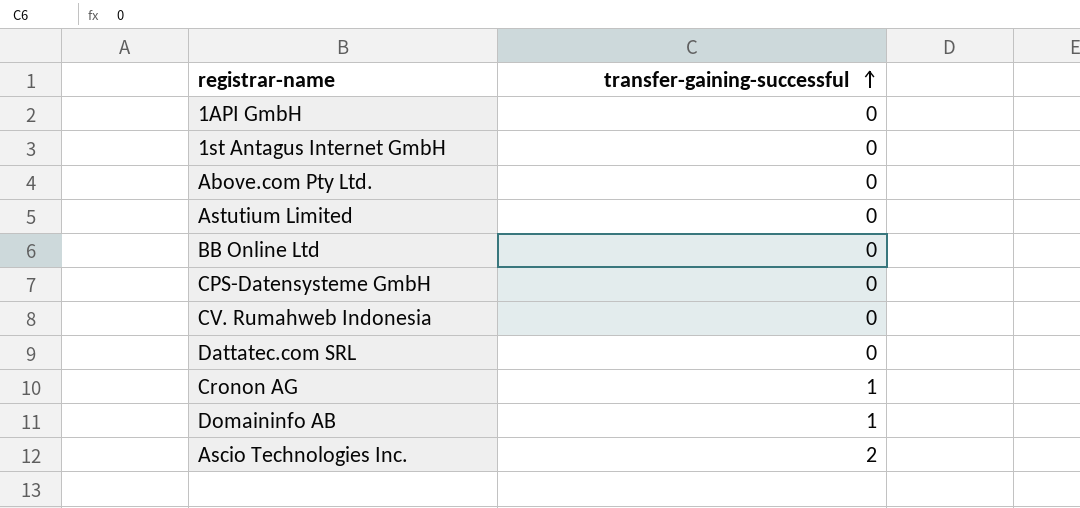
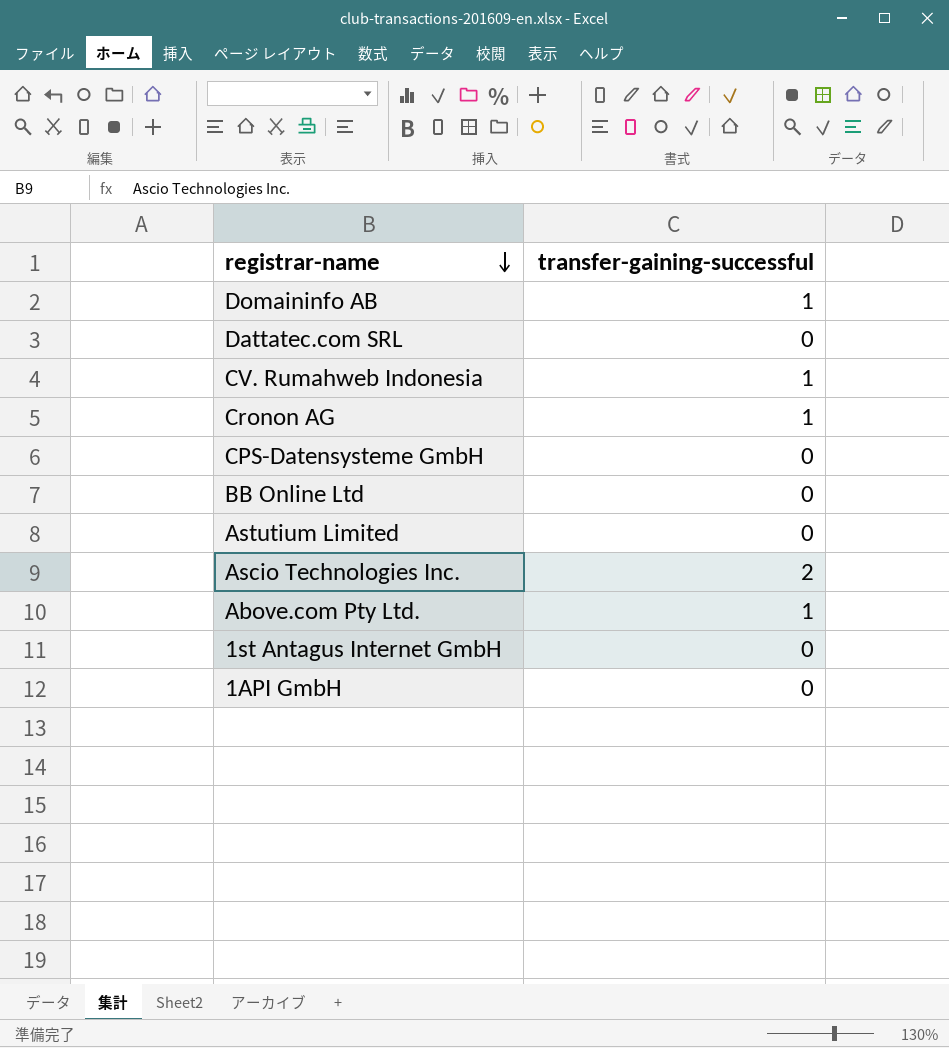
row order: transfer-gaining-successful ascending -> registrar-name descending
CV. Rumahweb Indonesia | transfer-gaining-successful: 0 -> 1
Above.com Pty Ltd. | transfer-gaining-successful: 0 -> 1

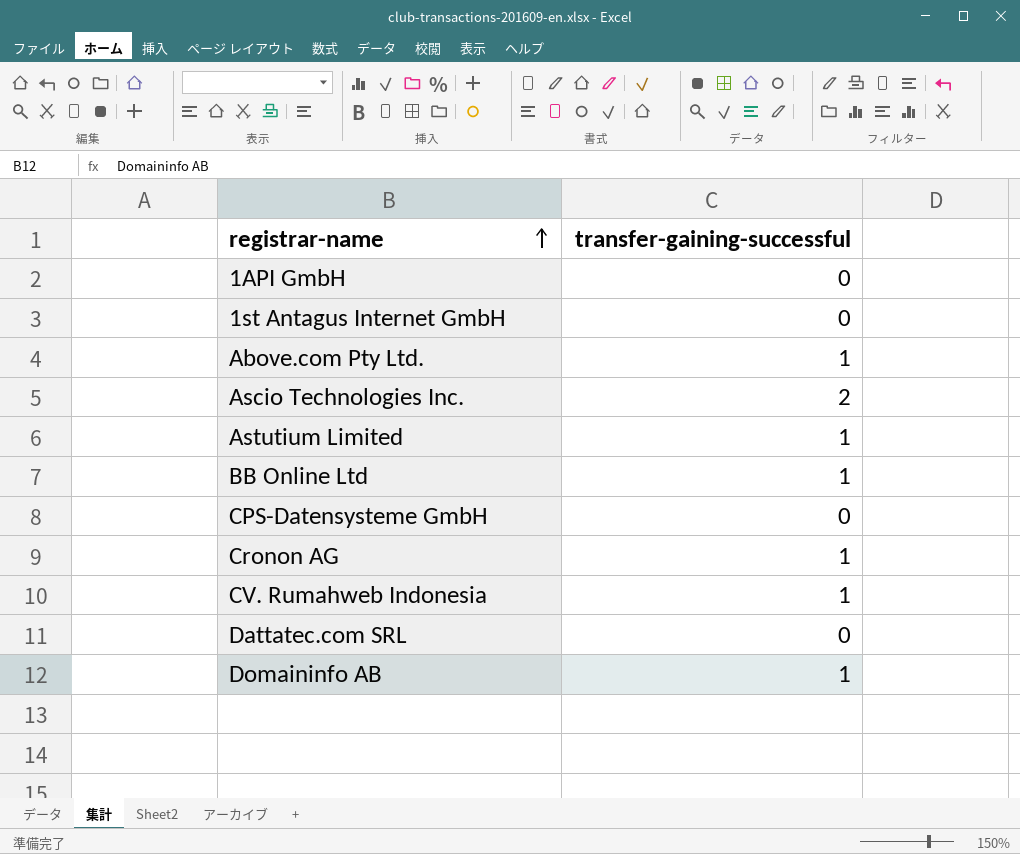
row order: registrar-name descending -> registrar-name ascending
Astutium Limited | transfer-gaining-successful: 0 -> 1
BB Online Ltd | transfer-gaining-successful: 0 -> 1

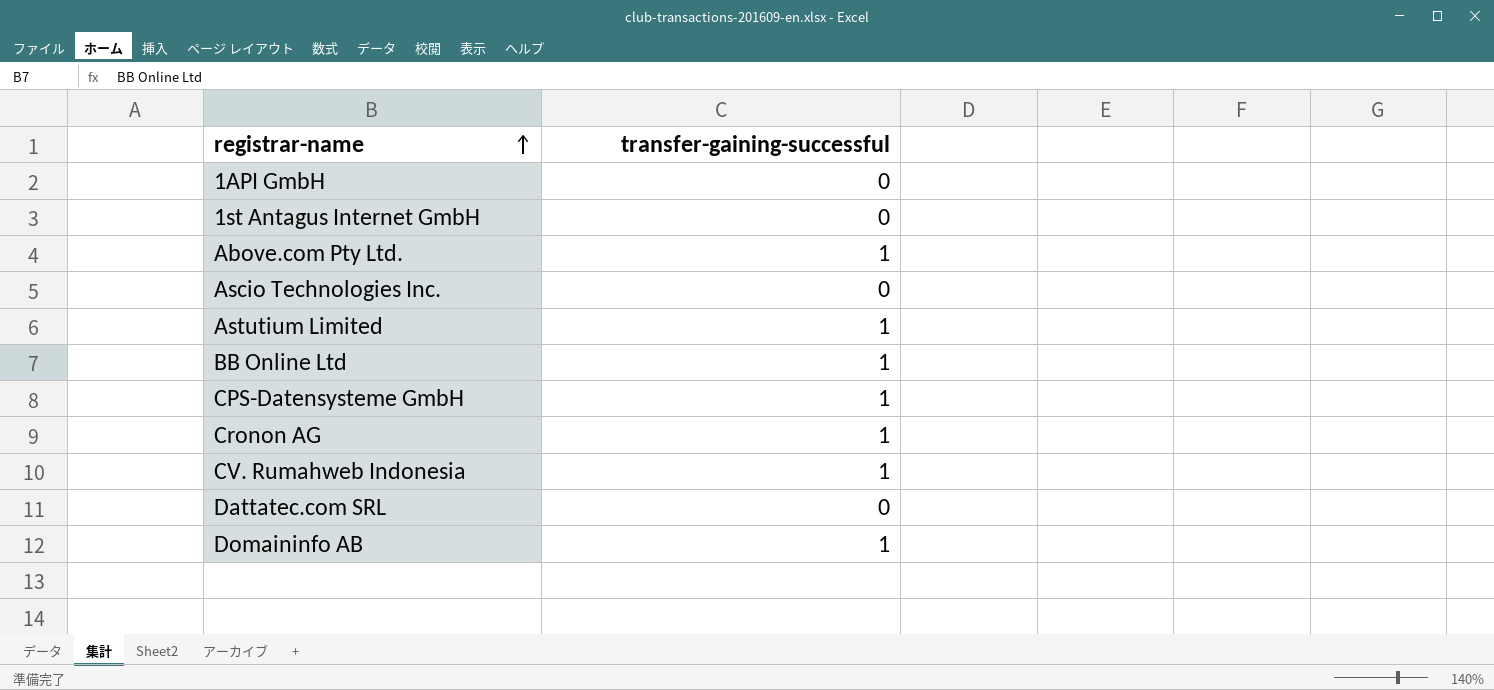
Ascio Technologies Inc. | transfer-gaining-successful: 2 -> 0
CPS-Datensysteme GmbH | transfer-gaining-successful: 0 -> 1

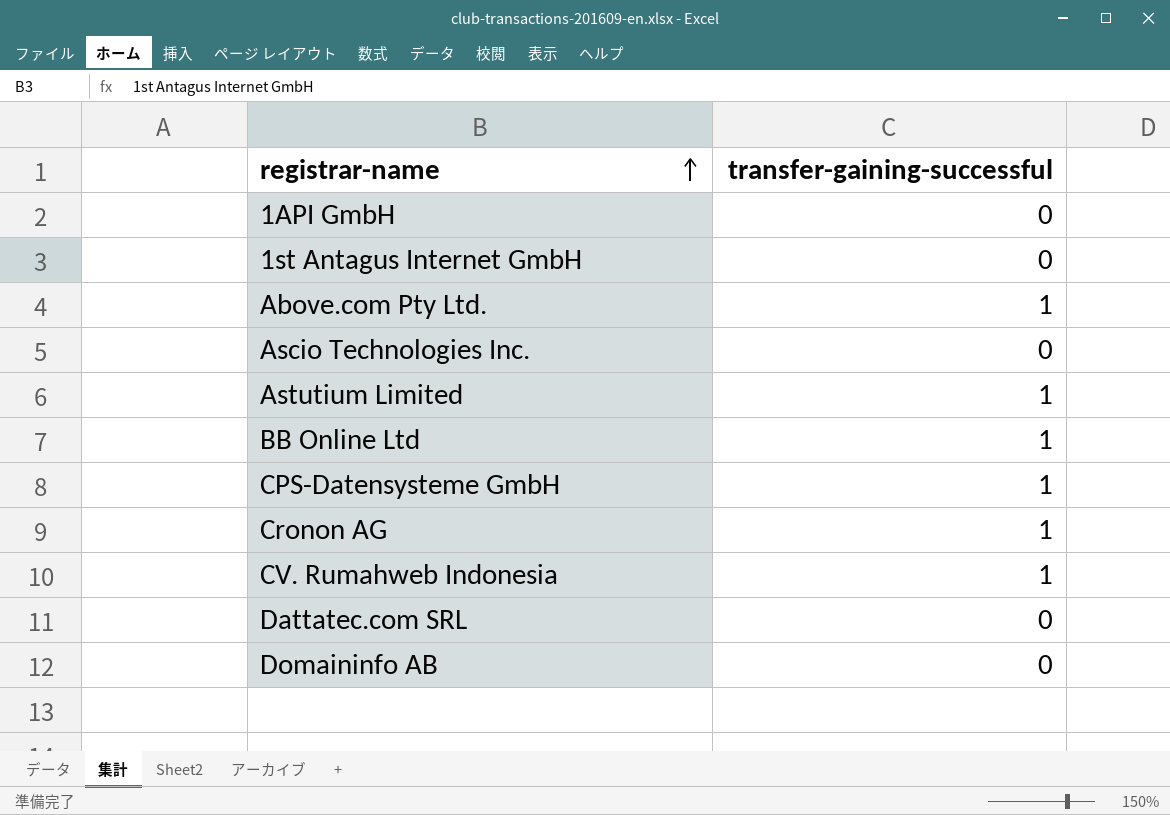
Domaininfo AB | transfer-gaining-successful: 1 -> 0

